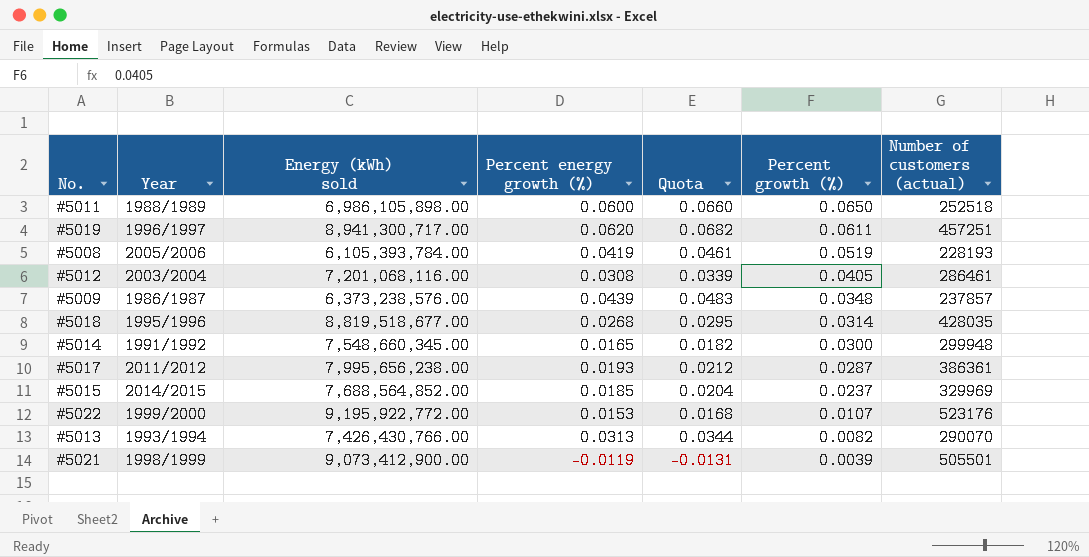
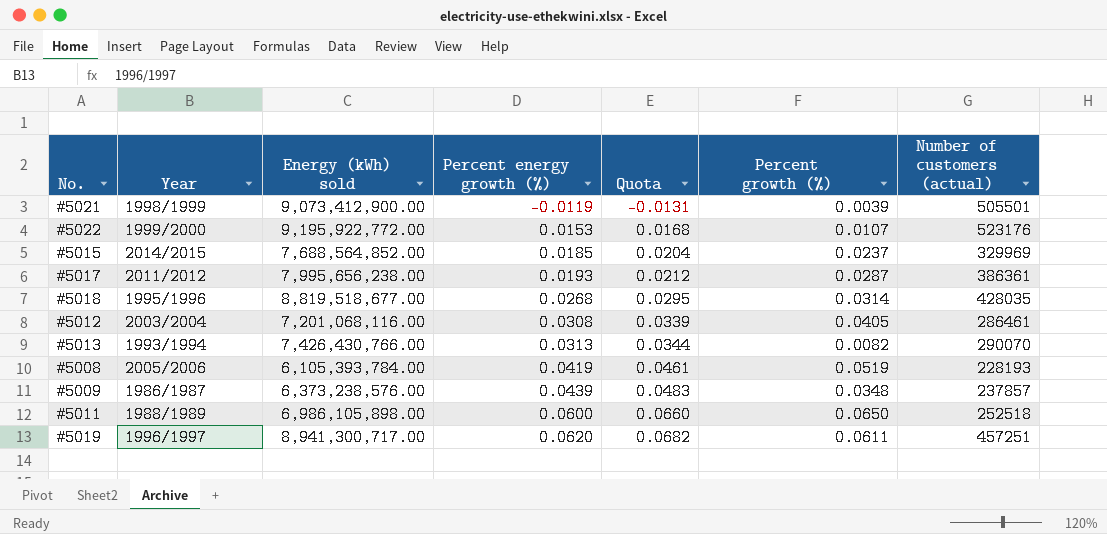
row order: Percent growth (%) descending -> Percent energy growth (%) ascending
row #5014: 1991/1992 | 7,548,660,345.00 | 0.0165 | 0.0182 | 0.0300 | 299948 -> none

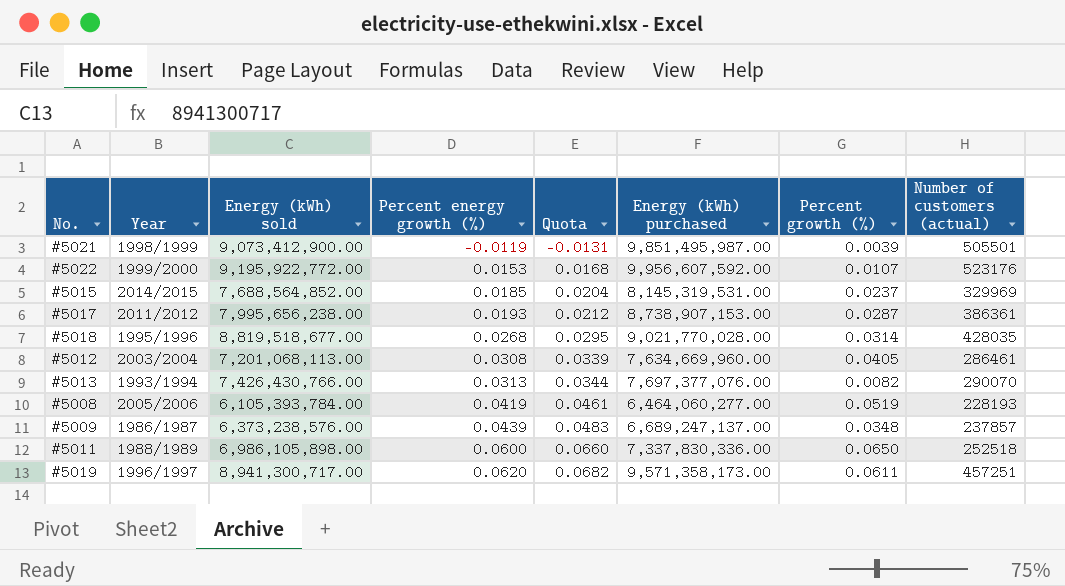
column Energy (kWh) purchased | position: none -> 6
#5012 | Energy (kWh) sold: 7,201,068,116.00 -> 7,201,068,113.00

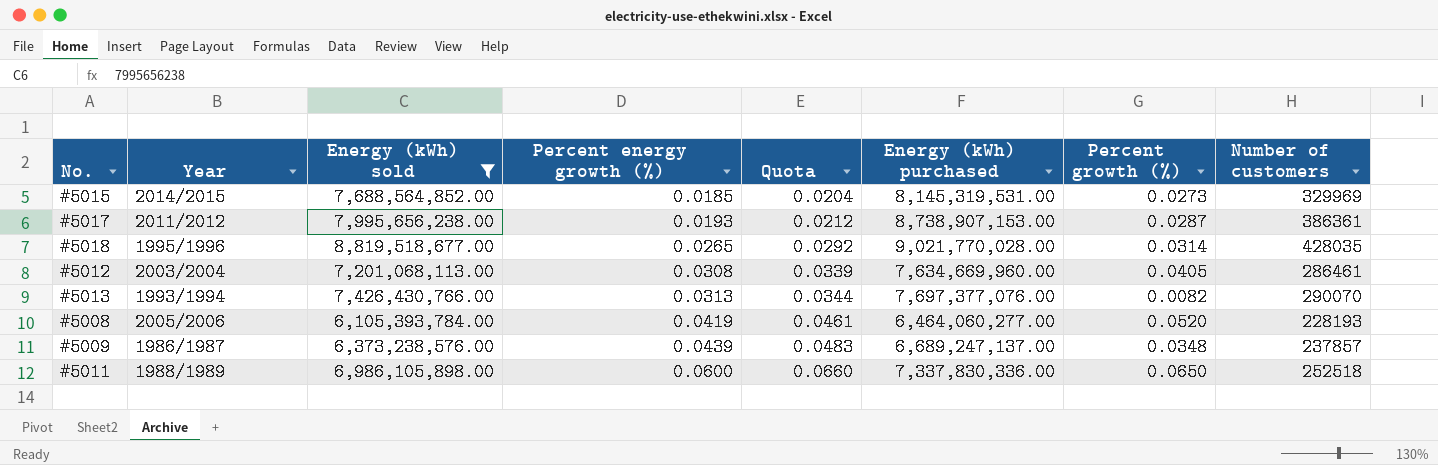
filter: none -> Energy (kWh) sold <= 8,819,518,677.00
column name: Number of customers (actual) -> Number of customers
#5015 | Percent growth (%): 0.0237 -> 0.0273
#5018 | Percent energy growth (%): 0.0268 -> 0.0265
#5018 | Quota: 0.0295 -> 0.0292
#5008 | Percent growth (%): 0.0519 -> 0.0520

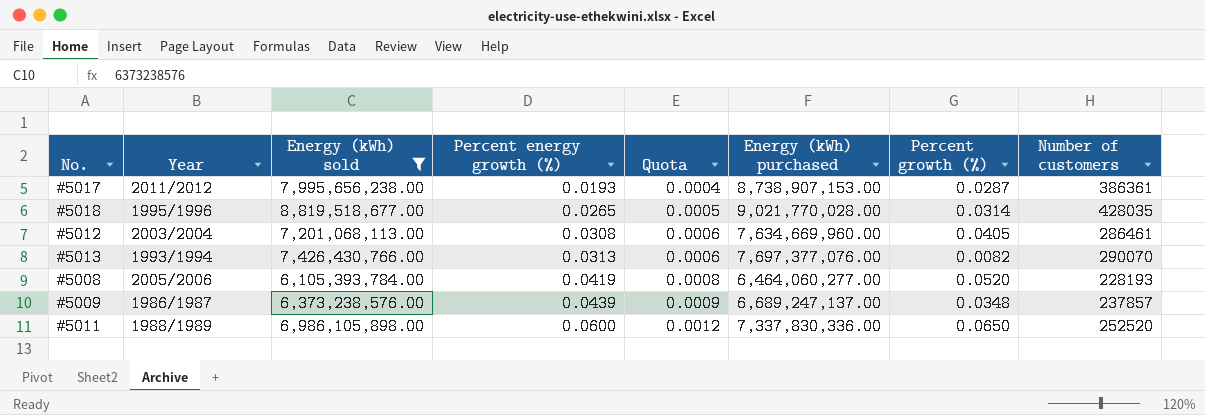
column Quota | formula: [Percent energy growth (%)] * 1.1 -> [Percent energy growth (%)] * 0.02
row #5015: 2014/2015 | 7,688,564,852.00 | 0.0185 | 0.0204 | 8,145,319,531.00 | 0.0273 | 329969 -> none
#5011 | Number of customers: 252518 -> 252520

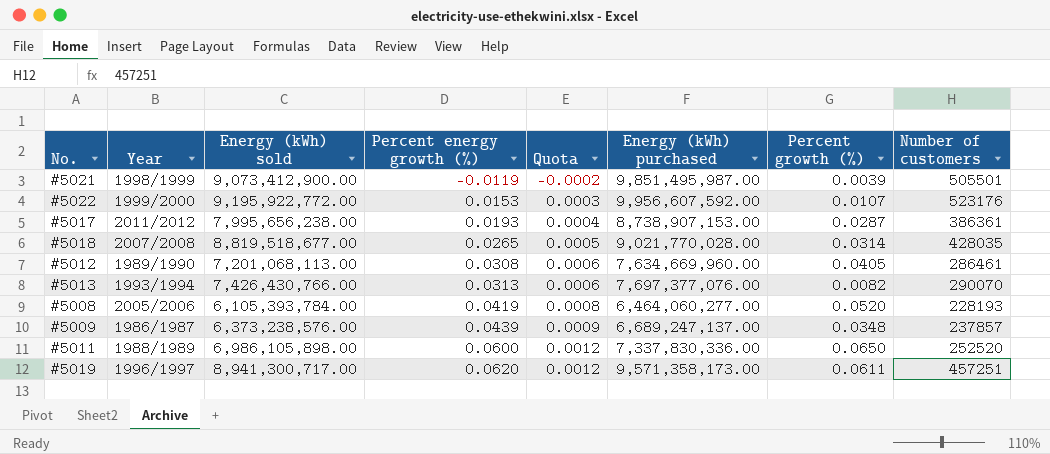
filter: Energy (kWh) sold <= 8,819,518,677.00 -> none
#5018 | Year: 1995/1996 -> 2007/2008
#5012 | Year: 2003/2004 -> 1989/1990

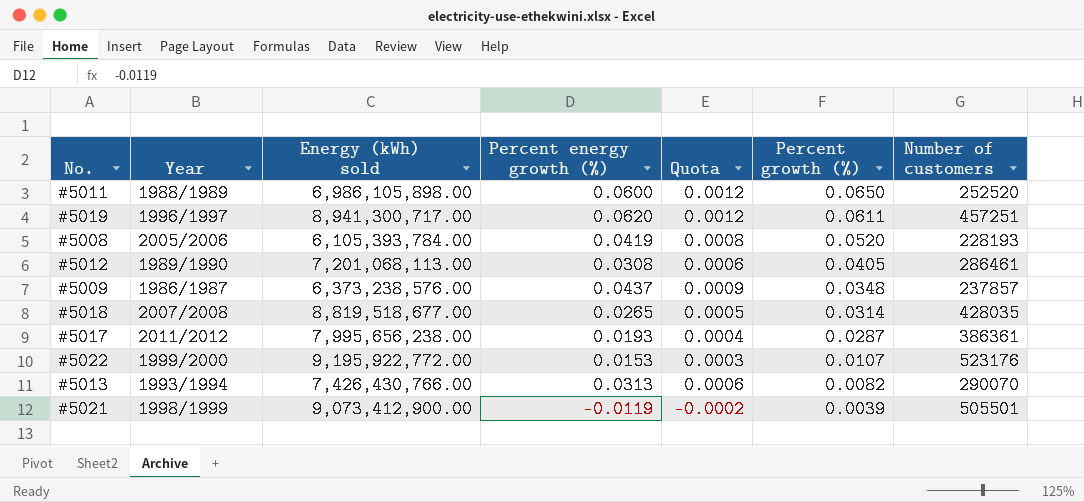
row order: Percent energy growth (%) ascending -> Percent growth (%) descending
column Energy (kWh) purchased | position: 6 -> none
#5009 | Percent energy growth (%): 0.0439 -> 0.0437

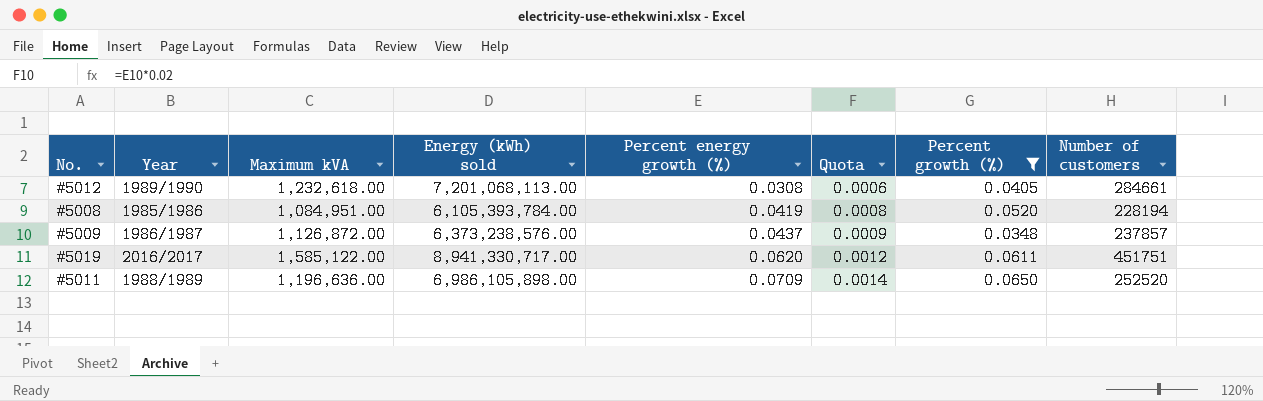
filter: none -> Percent growth (%) >= 0.0348
row order: Percent growth (%) descending -> Percent energy growth (%) ascending
column Maximum kVA | position: none -> 3
#5012 | Number of customers: 286461 -> 284661
#5008 | Year: 2005/2006 -> 1985/1986
#5008 | Number of customers: 228193 -> 228194
#5019 | Year: 1996/1997 -> 2016/2017
#5019 | Energy (kWh) sold: 8,941,300,717.00 -> 8,941,330,717.00
#5019 | Number of customers: 457251 -> 451751
#5011 | Percent energy growth (%): 0.0600 -> 0.0709
#5011 | Quota: 0.0012 -> 0.0014

